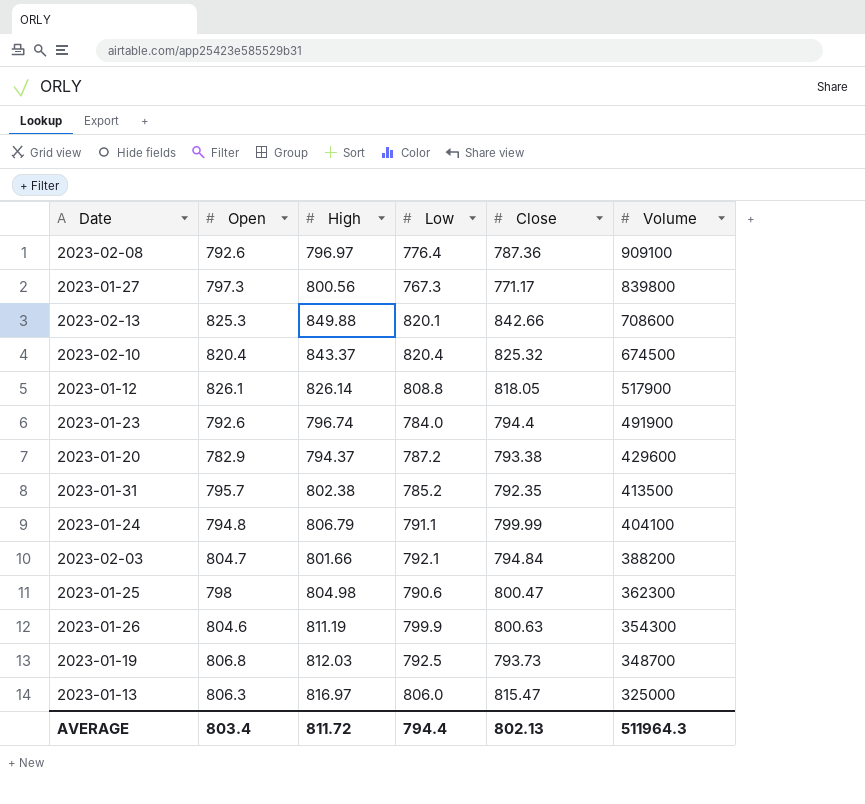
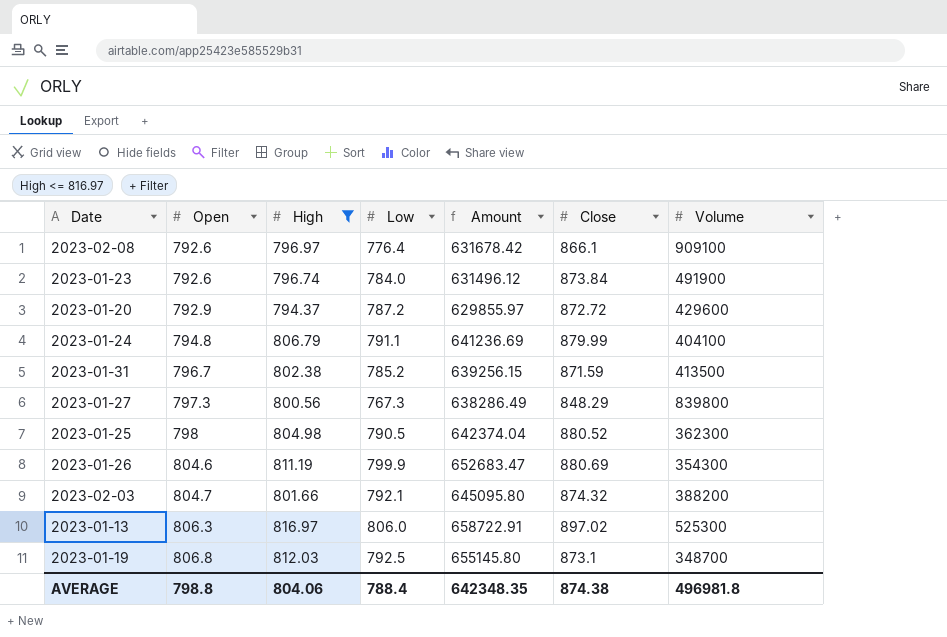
filter: none -> High <= 816.97
row order: Volume descending -> Open ascending
column Amount | formula: none -> [Open] * [High]
2023-02-08 | Close: 787.36 -> 866.1
2023-01-23 | Close: 794.4 -> 873.84
2023-01-20 | Open: 782.9 -> 792.9
2023-01-20 | Close: 793.38 -> 872.72
2023-01-24 | Close: 799.99 -> 879.99
2023-01-31 | Open: 795.7 -> 796.7
2023-01-31 | Close: 792.35 -> 871.59
2023-01-27 | Close: 771.17 -> 848.29
2023-01-25 | Low: 790.6 -> 790.5
2023-01-25 | Close: 800.47 -> 880.52
2023-01-26 | Close: 800.63 -> 880.69
2023-02-03 | Close: 794.84 -> 874.32
2023-01-13 | Close: 815.47 -> 897.02
2023-01-13 | Volume: 325000 -> 525300
2023-01-19 | Close: 793.73 -> 873.1
AVERAGE | Open: 803.4 -> 798.8
AVERAGE | High: 811.72 -> 804.06
AVERAGE | Low: 794.4 -> 788.4
AVERAGE | Close: 802.13 -> 874.38
AVERAGE | Volume: 511964.3 -> 496981.8

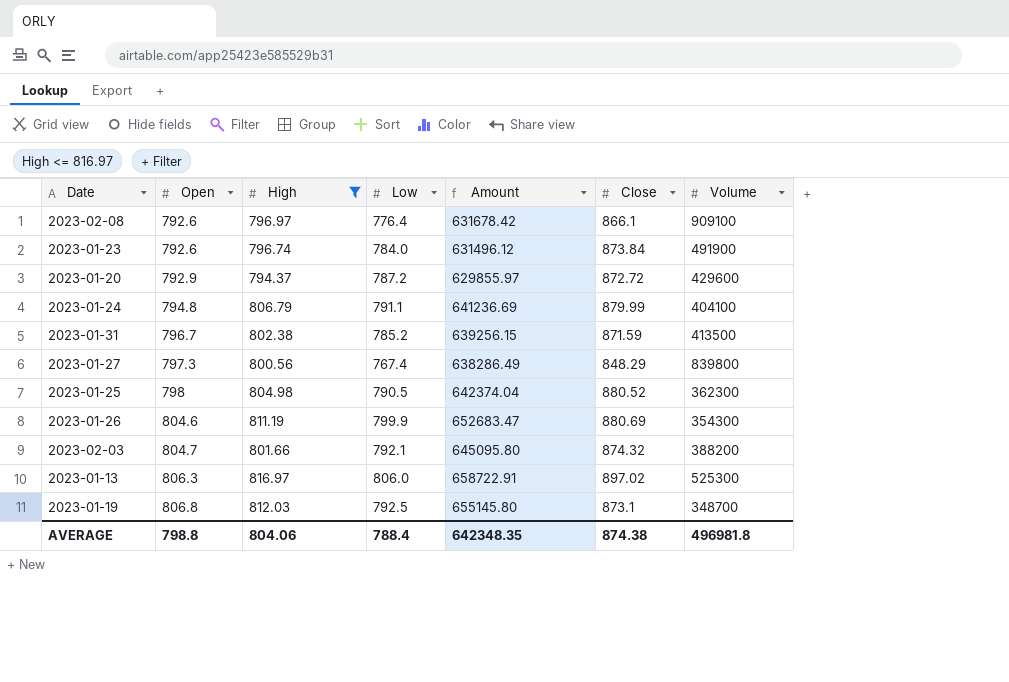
2023-01-27 | Low: 767.3 -> 767.4

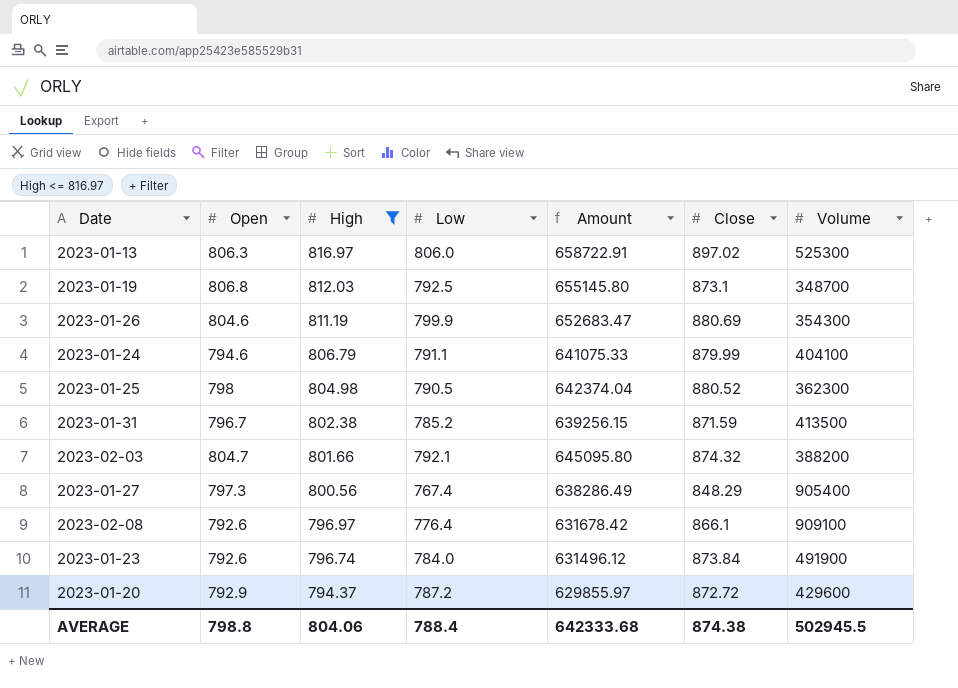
row order: Open ascending -> High descending
2023-01-24 | Open: 794.8 -> 794.6
2023-01-24 | Amount: 641236.69 -> 641075.33
2023-01-27 | Volume: 839800 -> 905400
AVERAGE | Amount: 642348.35 -> 642333.68
AVERAGE | Volume: 496981.8 -> 502945.5

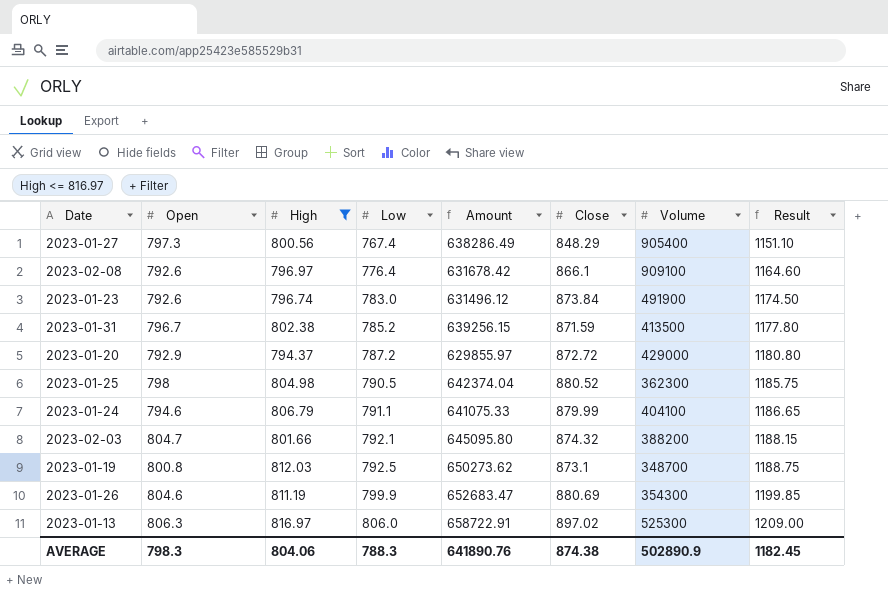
row order: High descending -> Low ascending
column Result | formula: none -> [Low] * 1.5
2023-01-23 | Low: 784.0 -> 783.0
2023-01-20 | Volume: 429600 -> 429000
2023-01-19 | Open: 806.8 -> 800.8
2023-01-19 | Amount: 655145.80 -> 650273.62
AVERAGE | Open: 798.8 -> 798.3
AVERAGE | Low: 788.4 -> 788.3
AVERAGE | Amount: 642333.68 -> 641890.76
AVERAGE | Volume: 502945.5 -> 502890.9

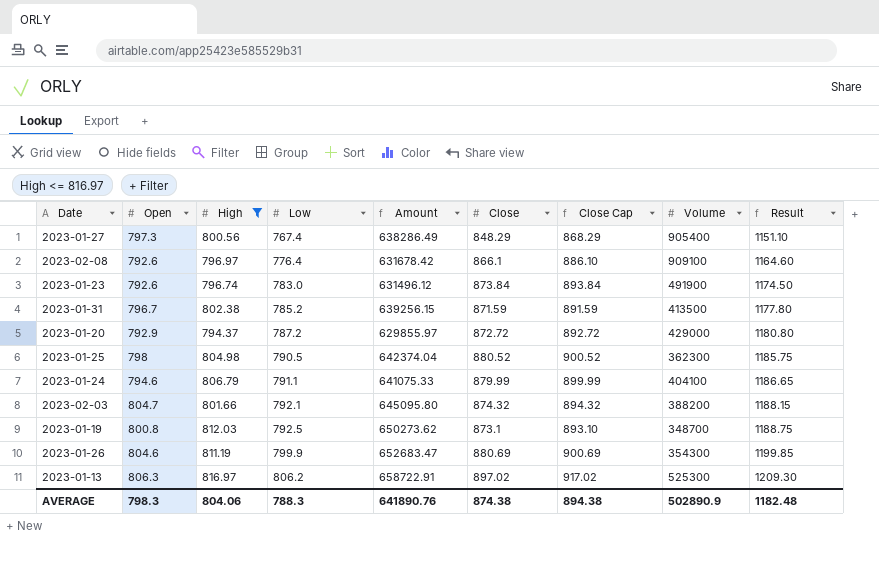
column Close Cap | formula: none -> [Close] + 20
2023-01-13 | Low: 806.0 -> 806.2
2023-01-13 | Result: 1209.00 -> 1209.30
AVERAGE | Result: 1182.45 -> 1182.48

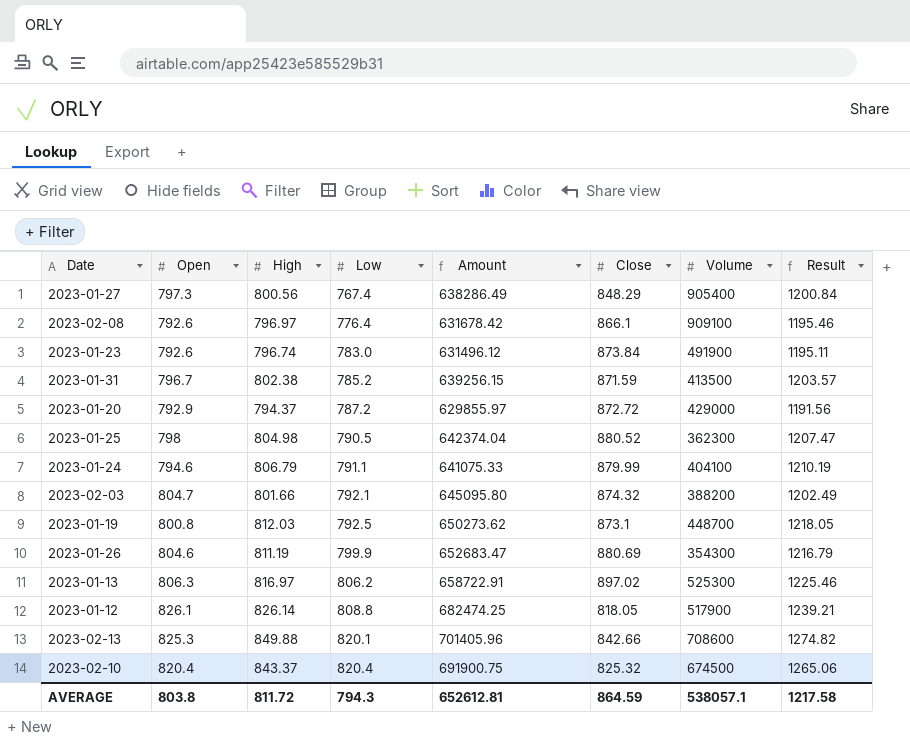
filter: High <= 816.97 -> none
column Close Cap | formula: [Close] + 20 -> none
column Result | formula: [Low] * 1.5 -> [High] * 1.5
2023-01-19 | Volume: 348700 -> 448700
AVERAGE | Open: 798.3 -> 803.8
AVERAGE | High: 804.06 -> 811.72
AVERAGE | Low: 788.3 -> 794.3
AVERAGE | Amount: 641890.76 -> 652612.81
AVERAGE | Close: 874.38 -> 864.59
AVERAGE | Volume: 502890.9 -> 538057.1
AVERAGE | Result: 1182.48 -> 1217.58

